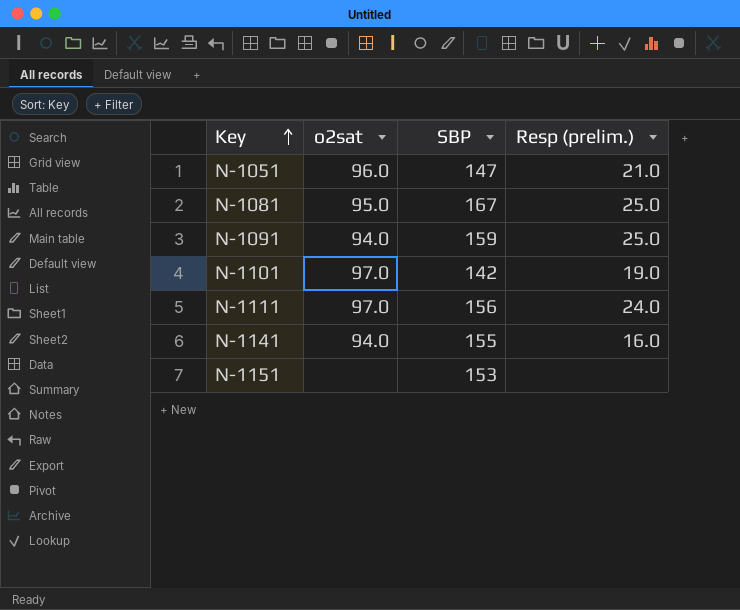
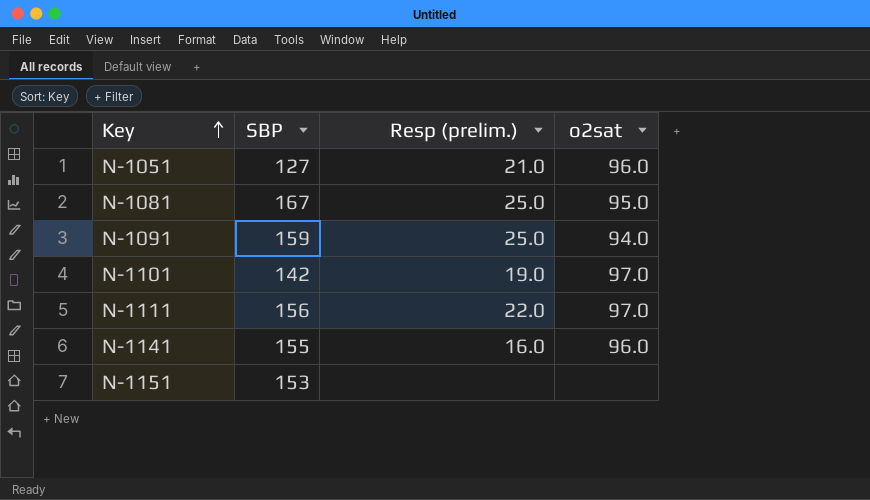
column o2sat | position: 2 -> 4
N-1051 | SBP: 147 -> 127
N-1111 | Resp (prelim.): 24.0 -> 22.0
N-1141 | o2sat: 94.0 -> 96.0

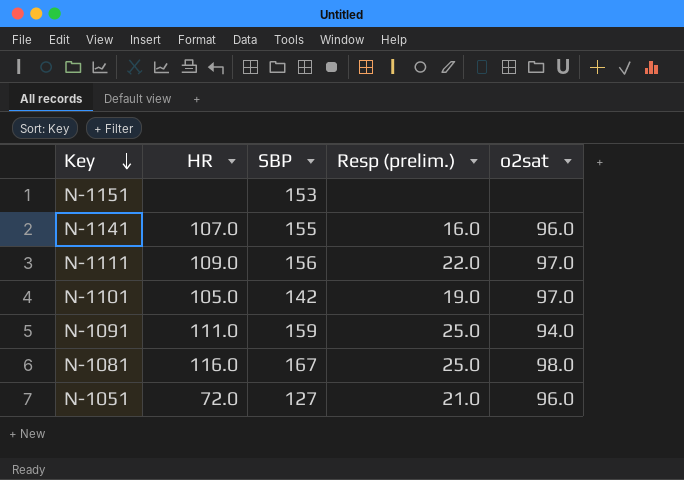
row order: Key ascending -> Key descending
column HR | position: none -> 2
N-1081 | o2sat: 95.0 -> 98.0

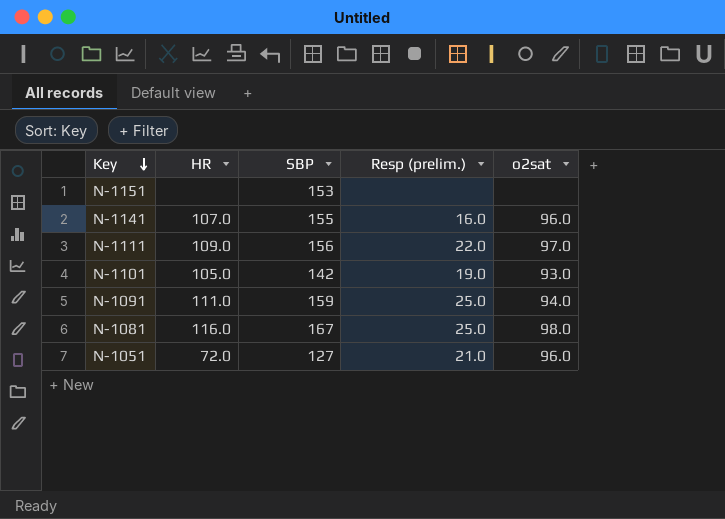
N-1101 | o2sat: 97.0 -> 93.0

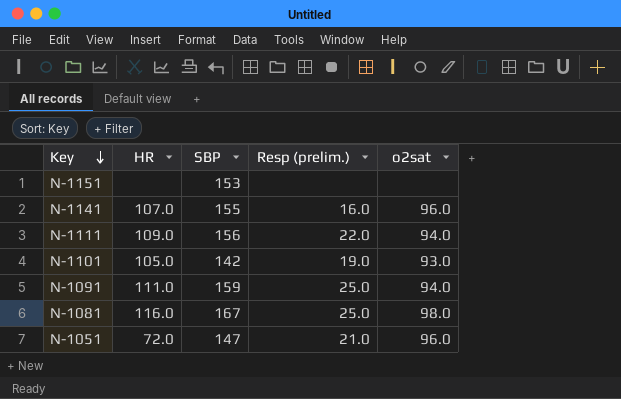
N-1111 | o2sat: 97.0 -> 94.0
N-1051 | SBP: 127 -> 147

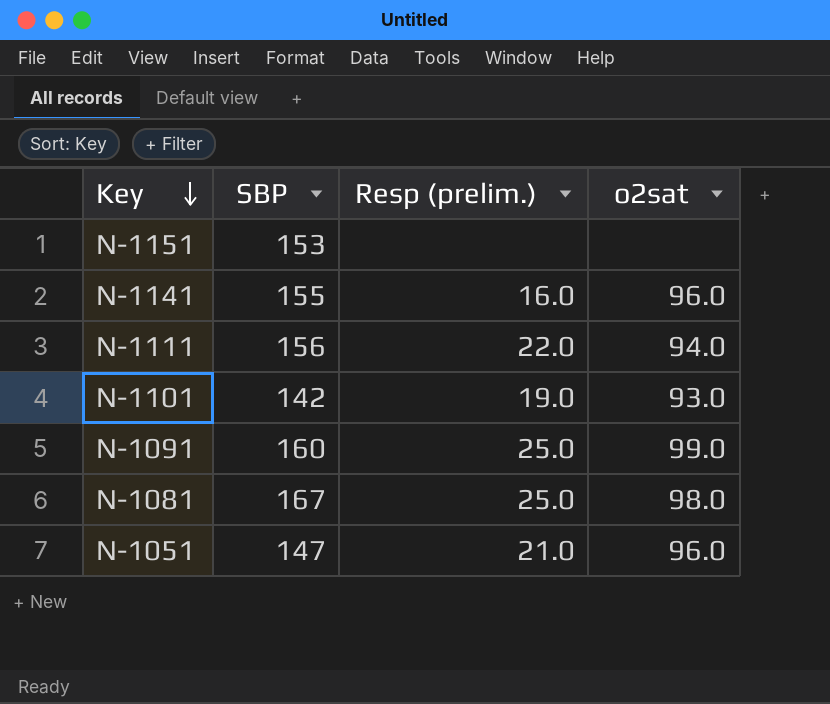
column HR | position: 2 -> none
N-1091 | SBP: 159 -> 160
N-1091 | o2sat: 94.0 -> 99.0

